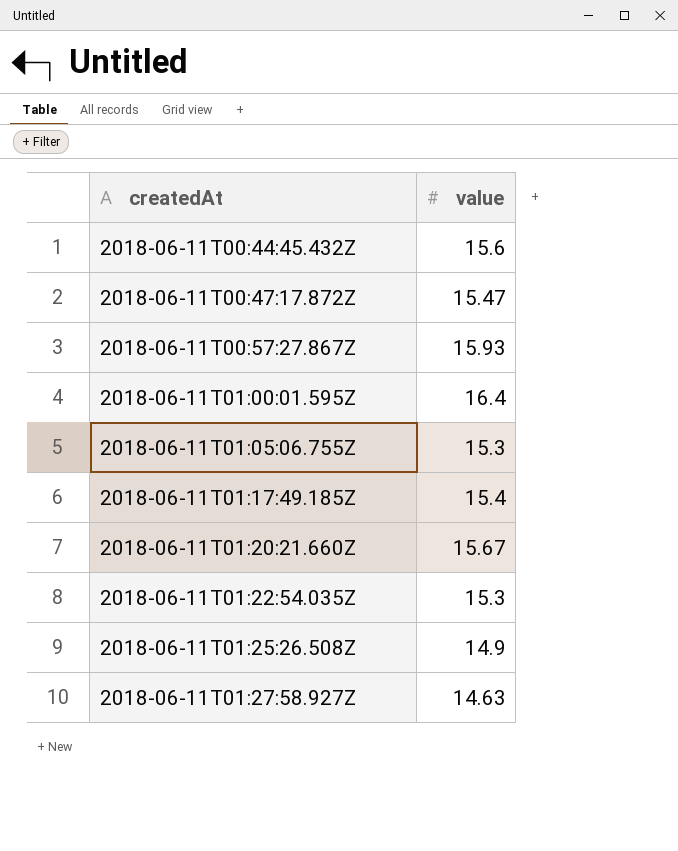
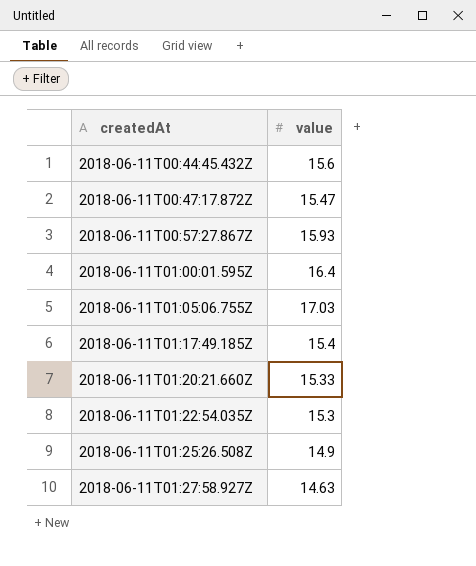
2018-06-11T01:05:06.755Z | value: 15.3 -> 17.03
2018-06-11T01:20:21.660Z | value: 15.67 -> 15.33

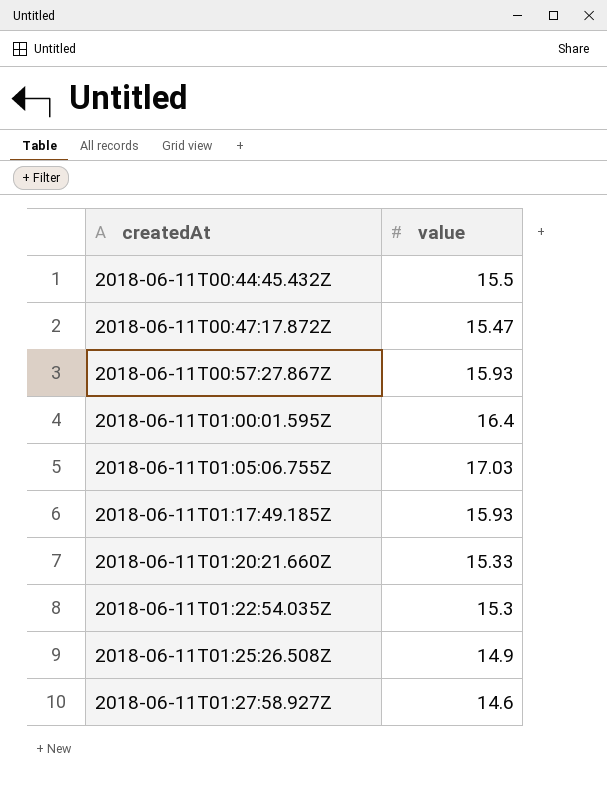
2018-06-11T00:44:45.432Z | value: 15.6 -> 15.5
2018-06-11T01:17:49.185Z | value: 15.4 -> 15.93
2018-06-11T01:27:58.927Z | value: 14.63 -> 14.6

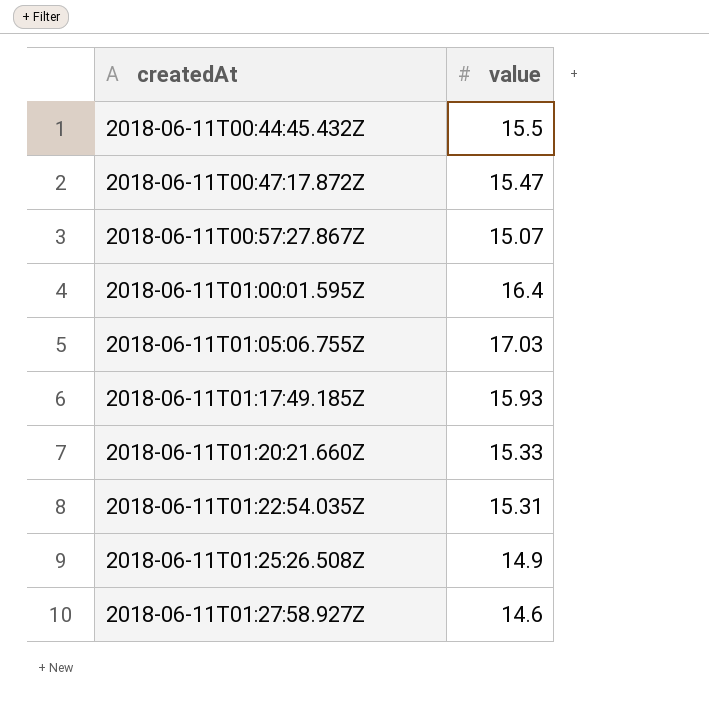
2018-06-11T00:57:27.867Z | value: 15.93 -> 15.07
2018-06-11T01:22:54.035Z | value: 15.3 -> 15.31

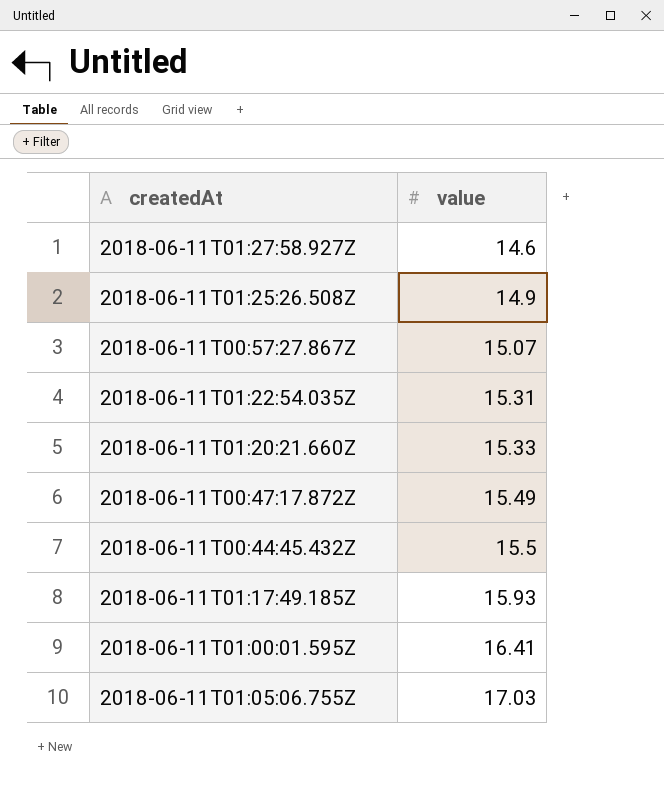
row order: createdAt ascending -> value ascending
2018-06-11T00:47:17.872Z | value: 15.47 -> 15.49
2018-06-11T01:00:01.595Z | value: 16.4 -> 16.41

